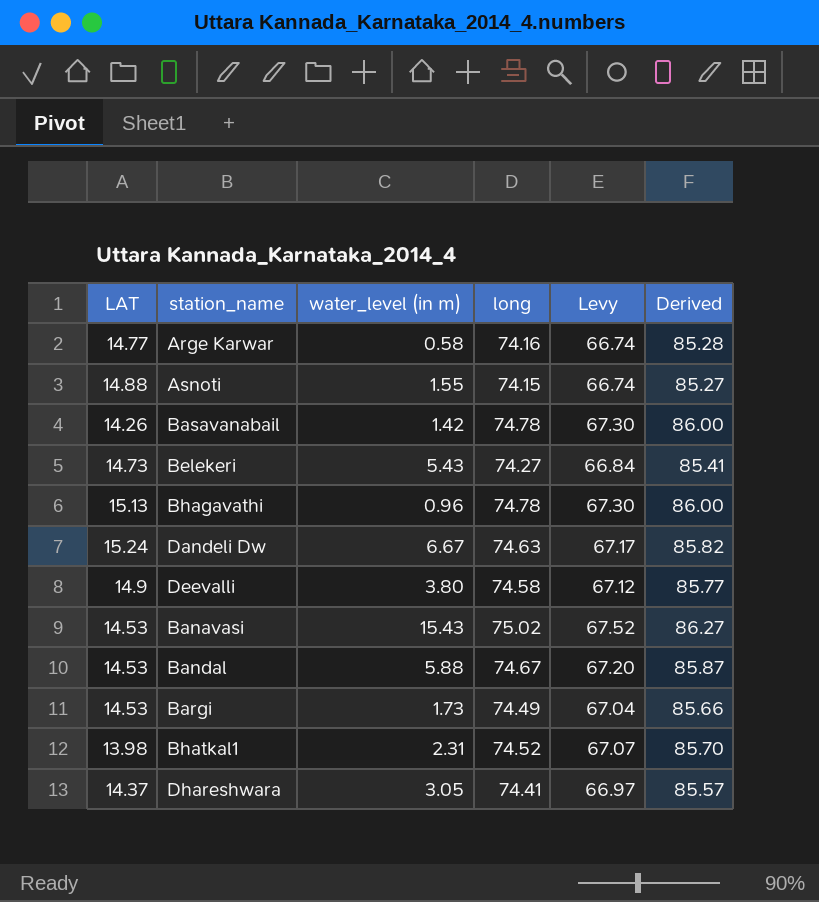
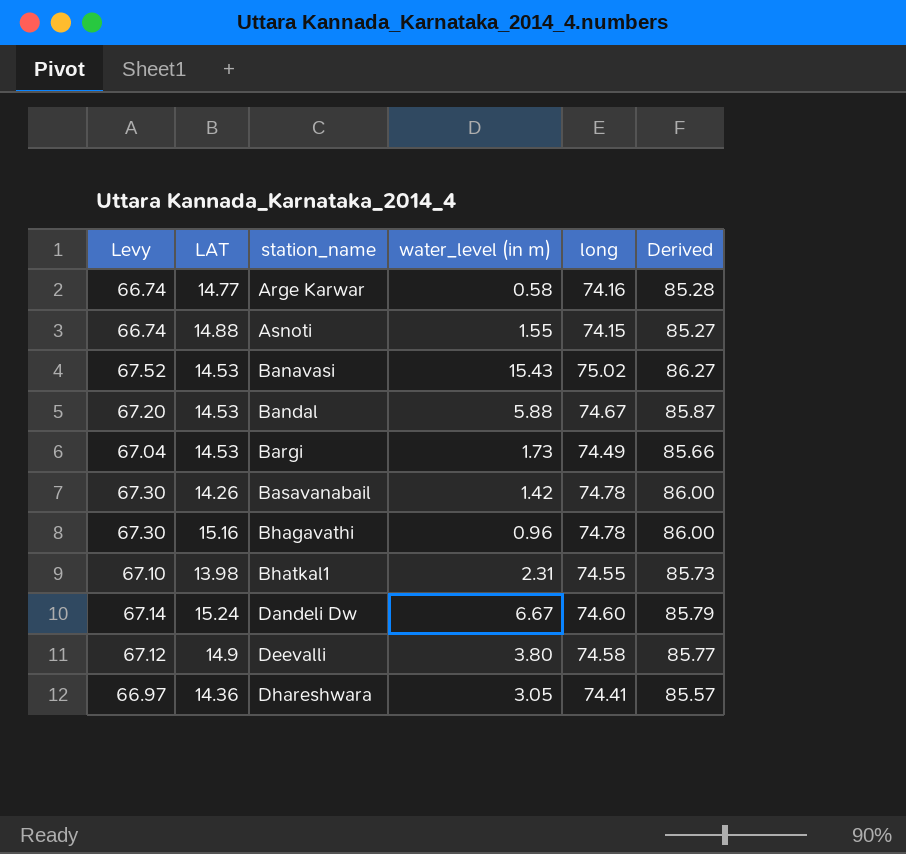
row order: none -> station_name ascending
column Levy | position: 5 -> 1
row Belekeri: 14.73 | 5.43 | 74.27 | 66.84 | 85.41 -> none
Bhagavathi | LAT: 15.13 -> 15.16
Bhatkal1 | Levy: 67.07 -> 67.10
Bhatkal1 | long: 74.52 -> 74.55
Bhatkal1 | Derived: 85.70 -> 85.73
Dandeli Dw | Levy: 67.17 -> 67.14
Dandeli Dw | long: 74.63 -> 74.60
Dandeli Dw | Derived: 85.82 -> 85.79
Dhareshwara | LAT: 14.37 -> 14.36

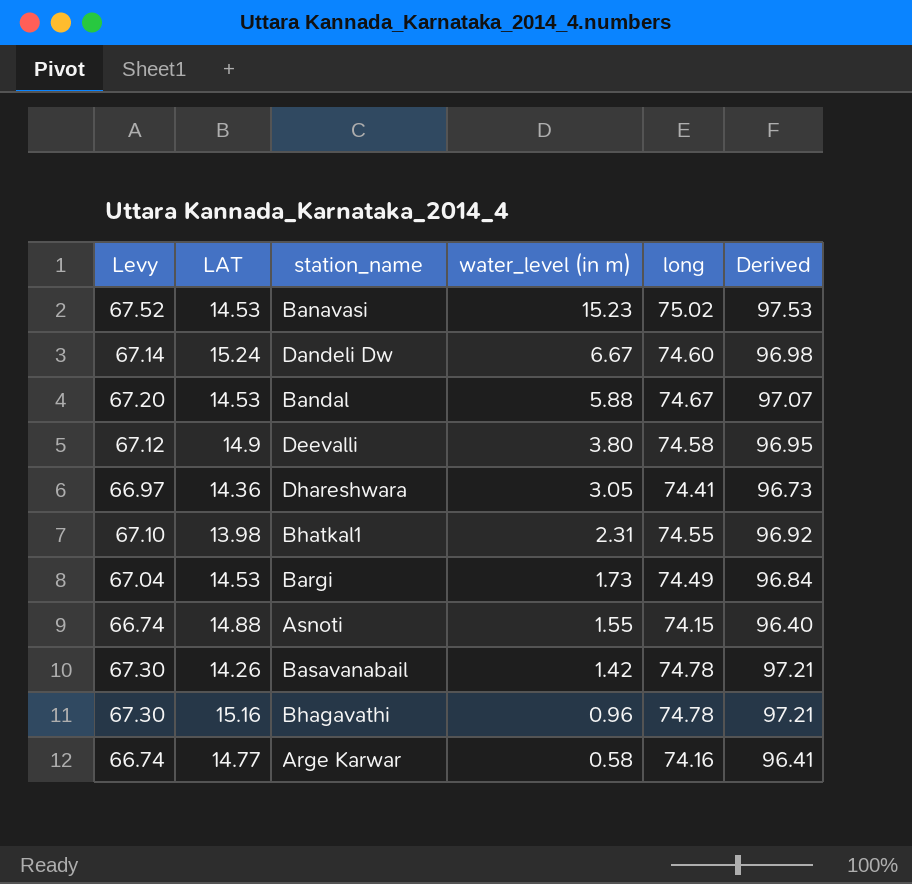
row order: station_name ascending -> water_level (in m) descending
column Derived | formula: [long] * 1.15 -> [long] * 1.3
Banavasi | water_level (in m): 15.43 -> 15.23

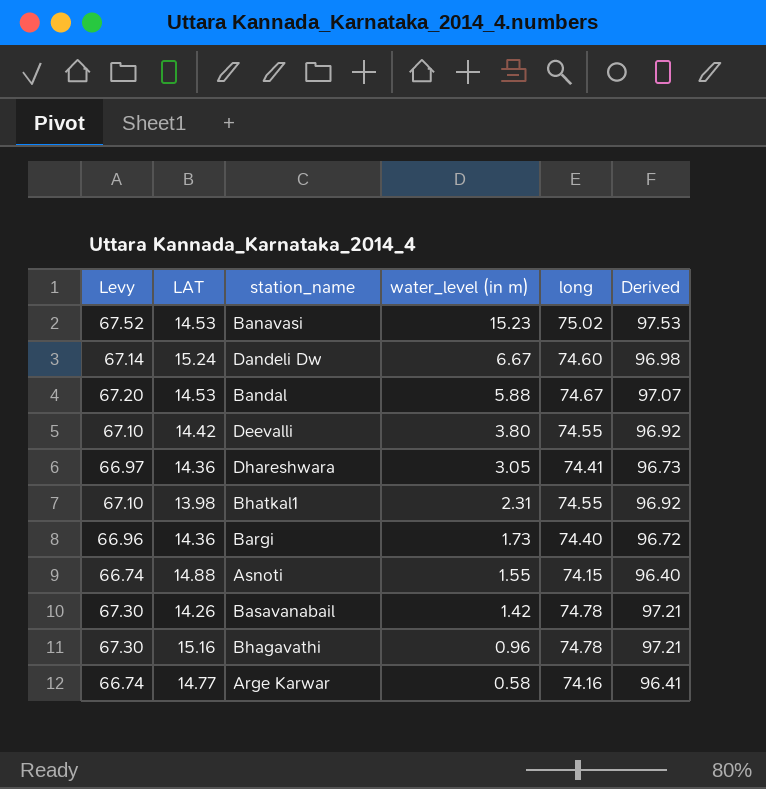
Deevalli | Levy: 67.12 -> 67.10
Deevalli | LAT: 14.9 -> 14.42
Deevalli | long: 74.58 -> 74.55
Deevalli | Derived: 96.95 -> 96.92
Bargi | Levy: 67.04 -> 66.96
Bargi | LAT: 14.53 -> 14.36
Bargi | long: 74.49 -> 74.40
Bargi | Derived: 96.84 -> 96.72

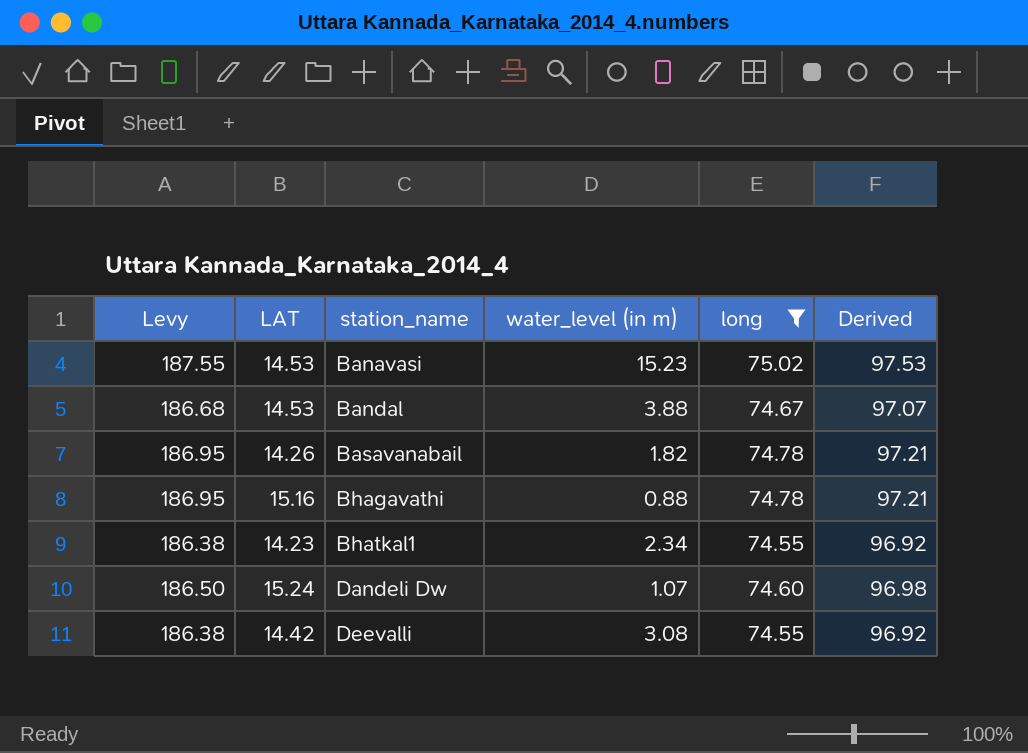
filter: none -> long >= 74.55
row order: water_level (in m) descending -> station_name ascending
column Levy | formula: [long] * 0.9 -> [long] * 2.5
Bandal | water_level (in m): 5.88 -> 3.88
Basavanabail | water_level (in m): 1.42 -> 1.82
Bhagavathi | water_level (in m): 0.96 -> 0.88
Bhatkal1 | LAT: 13.98 -> 14.23
Bhatkal1 | water_level (in m): 2.31 -> 2.34
Dandeli Dw | water_level (in m): 6.67 -> 1.07
Deevalli | water_level (in m): 3.80 -> 3.08

